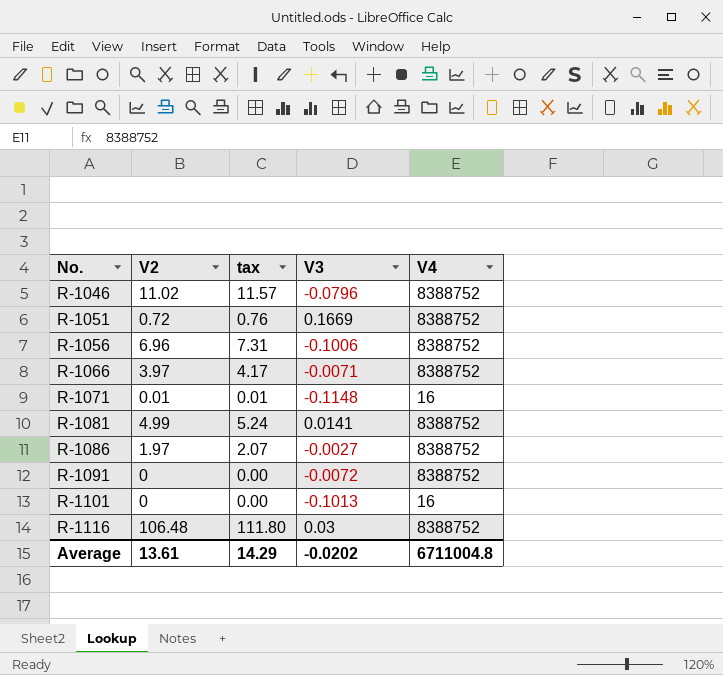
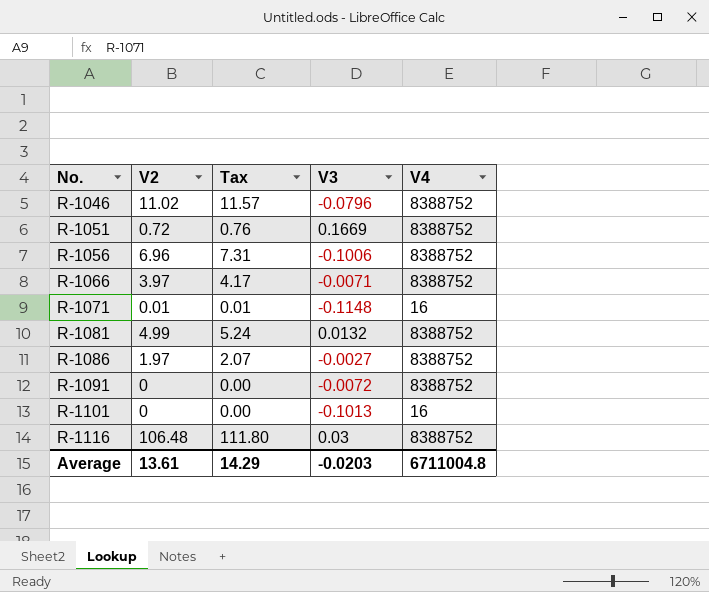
column name: tax -> Tax
R-1081 | V3: 0.0141 -> 0.0132
Average | V3: -0.0202 -> -0.0203

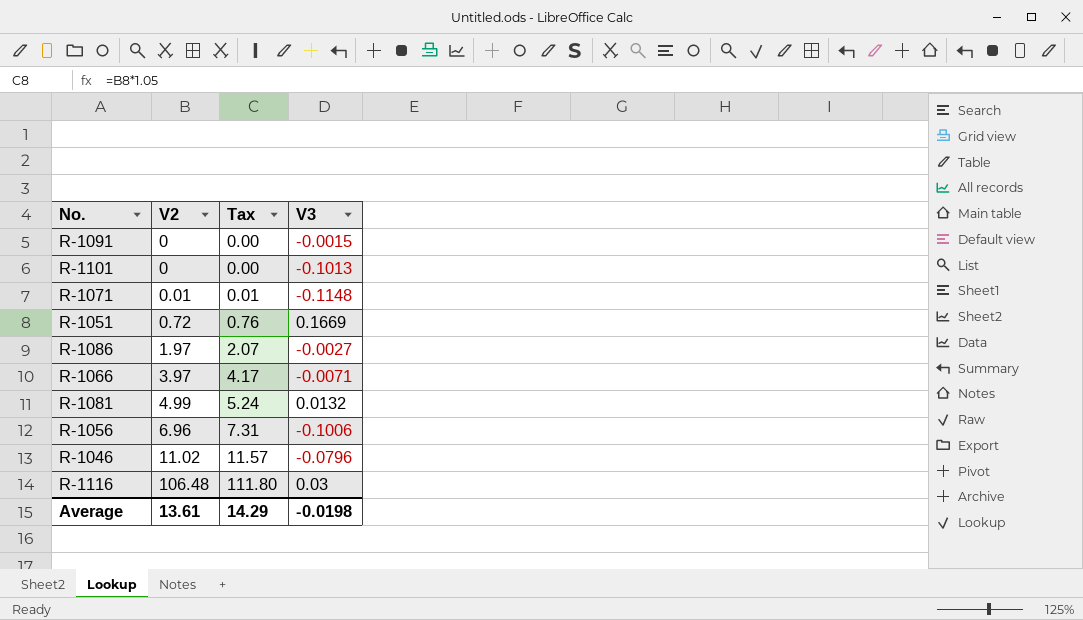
row order: No. ascending -> V2 ascending
column V4 | position: 5 -> none
R-1091 | V3: -0.0072 -> -0.0015
Average | V3: -0.0203 -> -0.0198

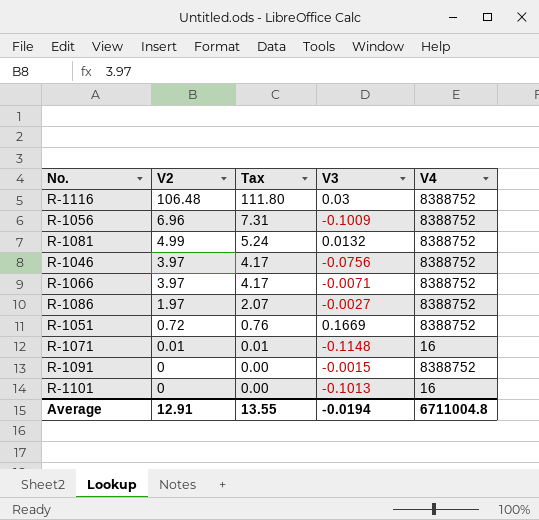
row order: V2 ascending -> V2 descending
column V4 | position: none -> 5
R-1056 | V3: -0.1006 -> -0.1009
R-1046 | V2: 11.02 -> 3.97
R-1046 | Tax: 11.57 -> 4.17
R-1046 | V3: -0.0796 -> -0.0756
Average | V2: 13.61 -> 12.91
Average | Tax: 14.29 -> 13.55
Average | V3: -0.0198 -> -0.0194

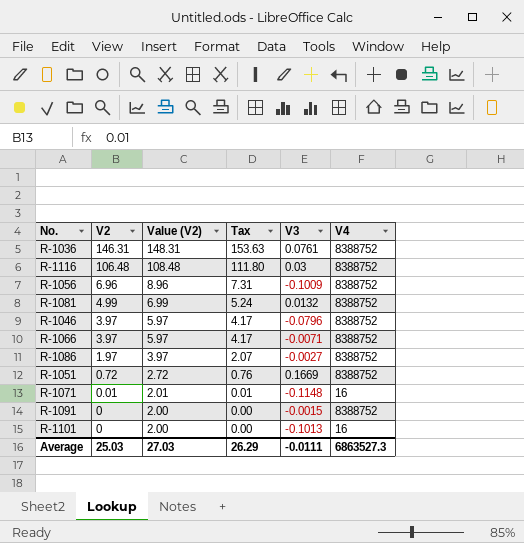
column Value (V2) | formula: none -> [V2] + 2
row R-1036: none -> 146.31 | 148.31 | 153.63 | 0.0761 | 8388752
R-1046 | V3: -0.0756 -> -0.0796
Average | V2: 12.91 -> 25.03
Average | Tax: 13.55 -> 26.29
Average | V3: -0.0194 -> -0.0111
Average | V4: 6711004.8 -> 6863527.3

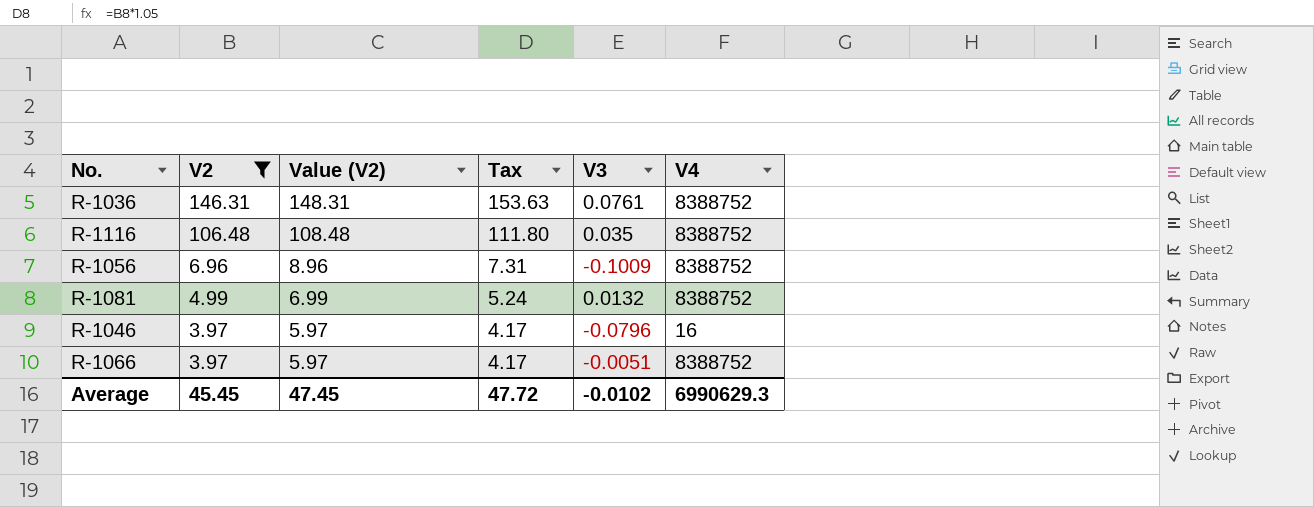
filter: none -> V2 >= 3.97
R-1116 | V3: 0.03 -> 0.035
R-1046 | V4: 8388752 -> 16
R-1066 | V3: -0.0071 -> -0.0051
Average | V2: 25.03 -> 45.45
Average | Value (V2): 27.03 -> 47.45
Average | Tax: 26.29 -> 47.72
Average | V3: -0.0111 -> -0.0102
Average | V4: 6863527.3 -> 6990629.3

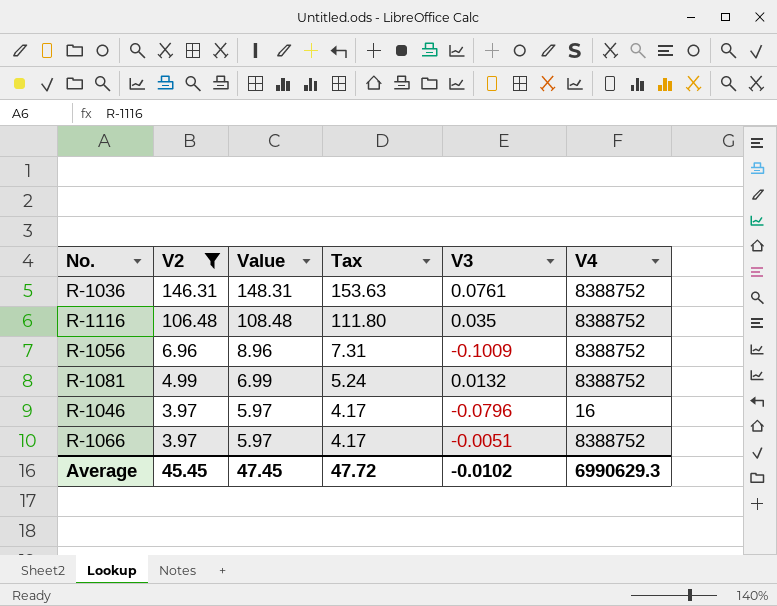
column name: Value (V2) -> Value

